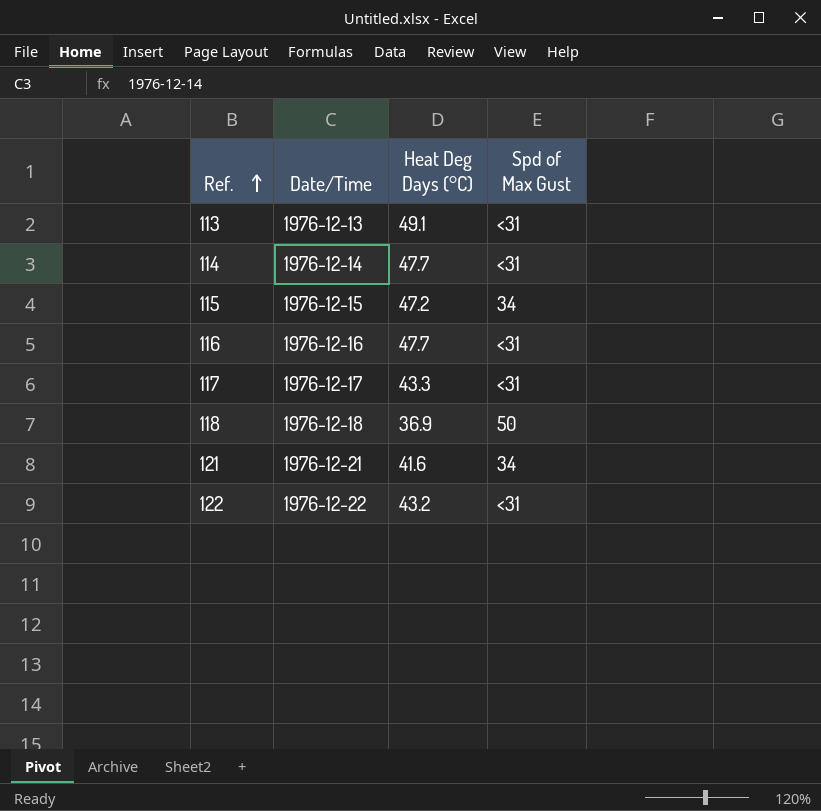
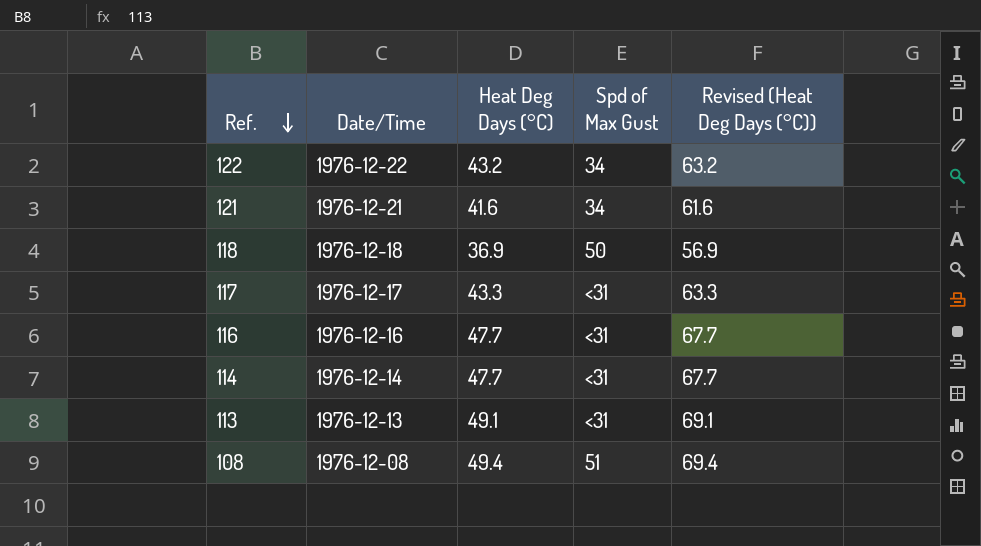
row order: Ref. ascending -> Ref. descending
column Revised (Heat Deg Days (°C)) | formula: none -> [Heat Deg Days (°C)] + 20
row 115: 1976-12-15 | 47.2 | 34 -> none
122 | Spd of Max Gust: <31 -> 34
row 108: none -> 1976-12-08 | 49.4 | 51 | 69.4

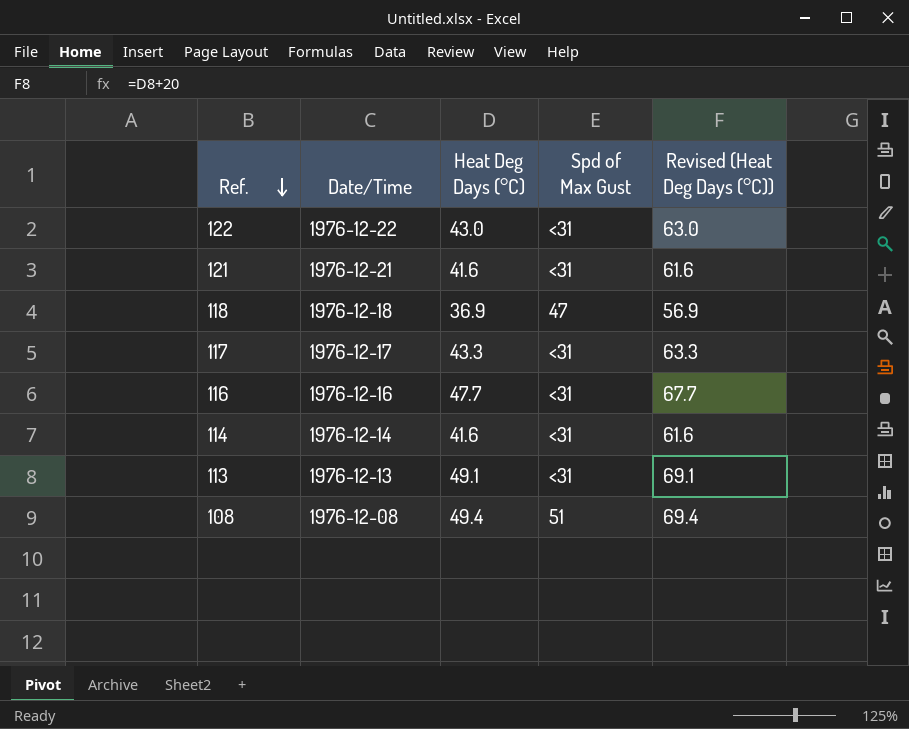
122 | Heat Deg Days (°C): 43.2 -> 43.0
122 | Spd of Max Gust: 34 -> <31
122 | Revised (Heat Deg Days (°C)): 63.2 -> 63.0
121 | Spd of Max Gust: 34 -> <31
118 | Spd of Max Gust: 50 -> 47
114 | Heat Deg Days (°C): 47.7 -> 41.6
114 | Revised (Heat Deg Days (°C)): 67.7 -> 61.6

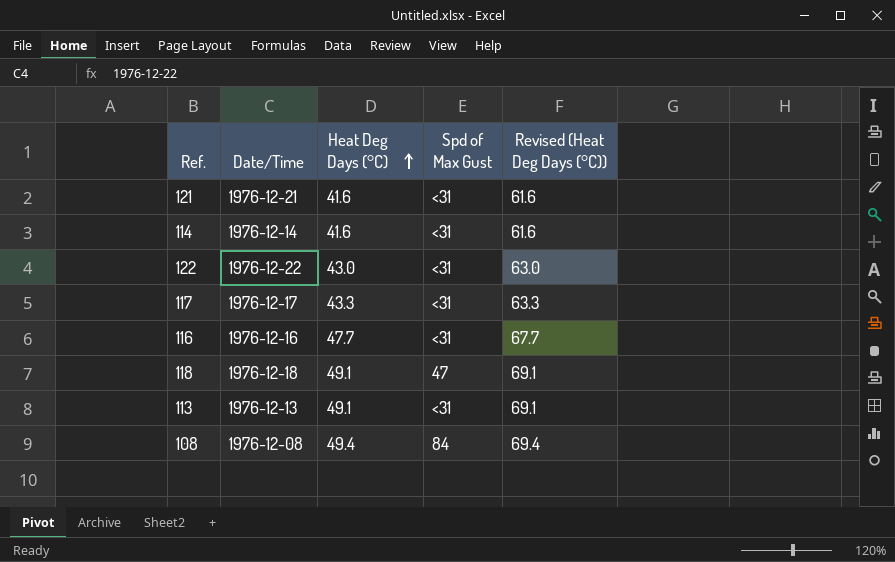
row order: Ref. descending -> Heat Deg Days (°C) ascending
118 | Heat Deg Days (°C): 36.9 -> 49.1
118 | Revised (Heat Deg Days (°C)): 56.9 -> 69.1
108 | Spd of Max Gust: 51 -> 84

